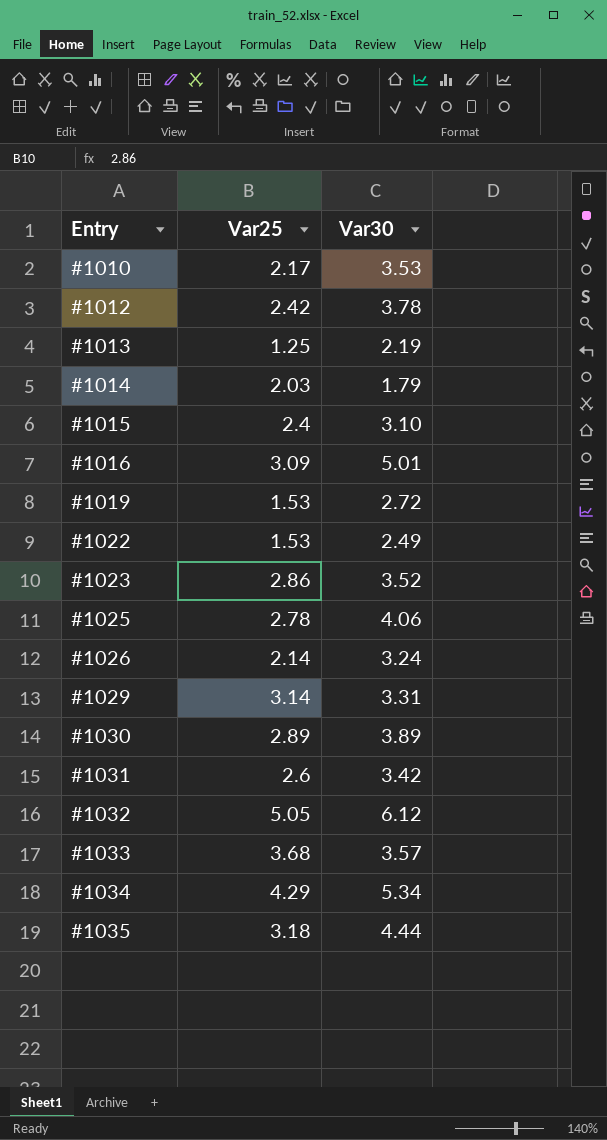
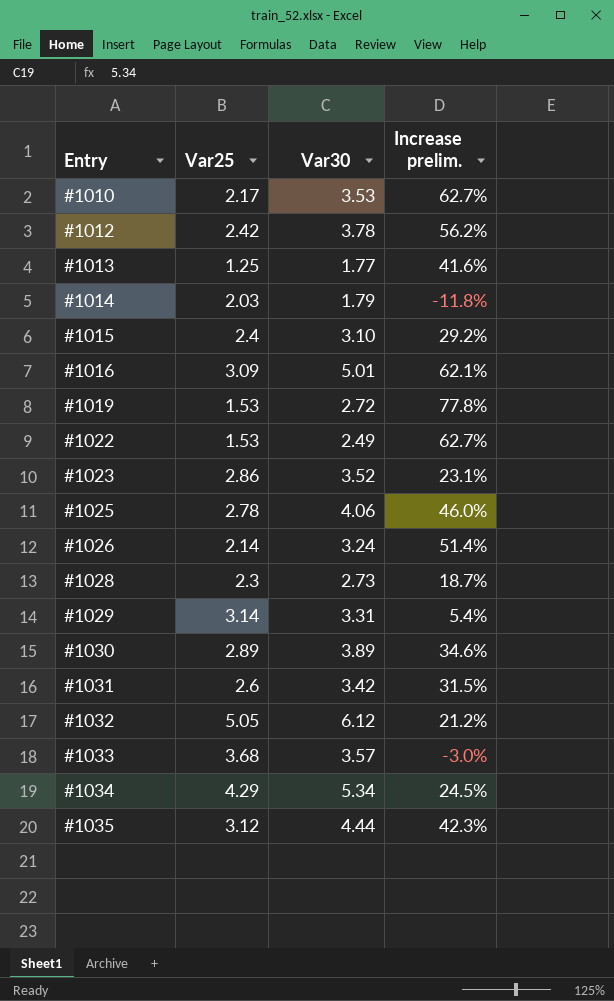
column Increase prelim. | formula: none -> ([Var30] - [Var25]) / [Var25]
#1013 | Var30: 2.19 -> 1.77
row #1028: none -> 2.3 | 2.73 | 18.7%
#1035 | Var25: 3.18 -> 3.12

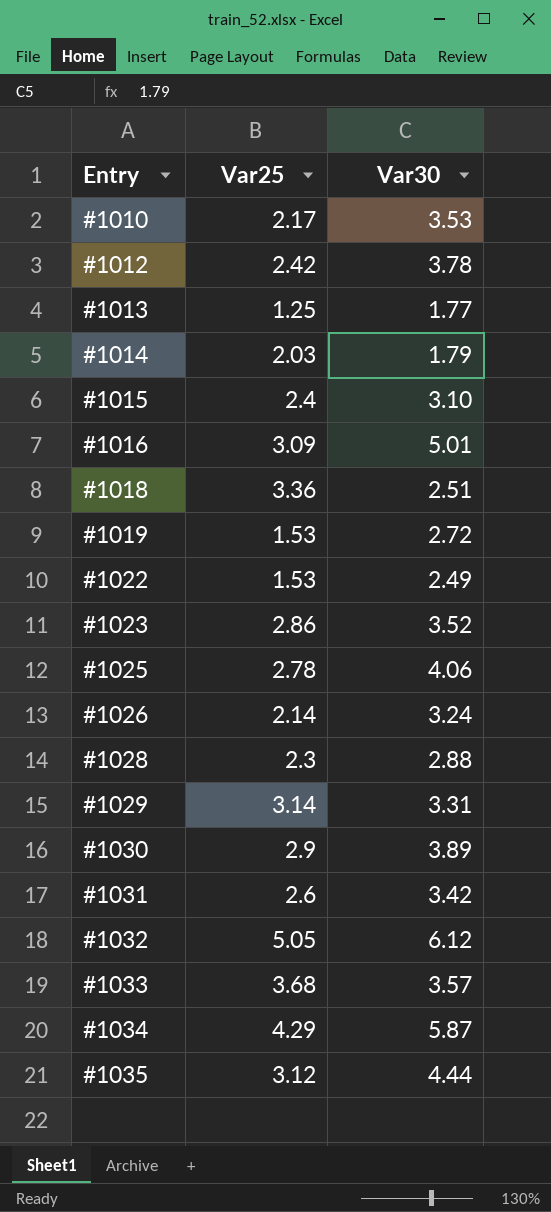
column Increase prelim. | formula: ([Var30] - [Var25]) / [Var25] -> none
row #1018: none -> 3.36 | 2.51
#1028 | Var30: 2.73 -> 2.88
#1030 | Var25: 2.89 -> 2.9
#1034 | Var30: 5.34 -> 5.87

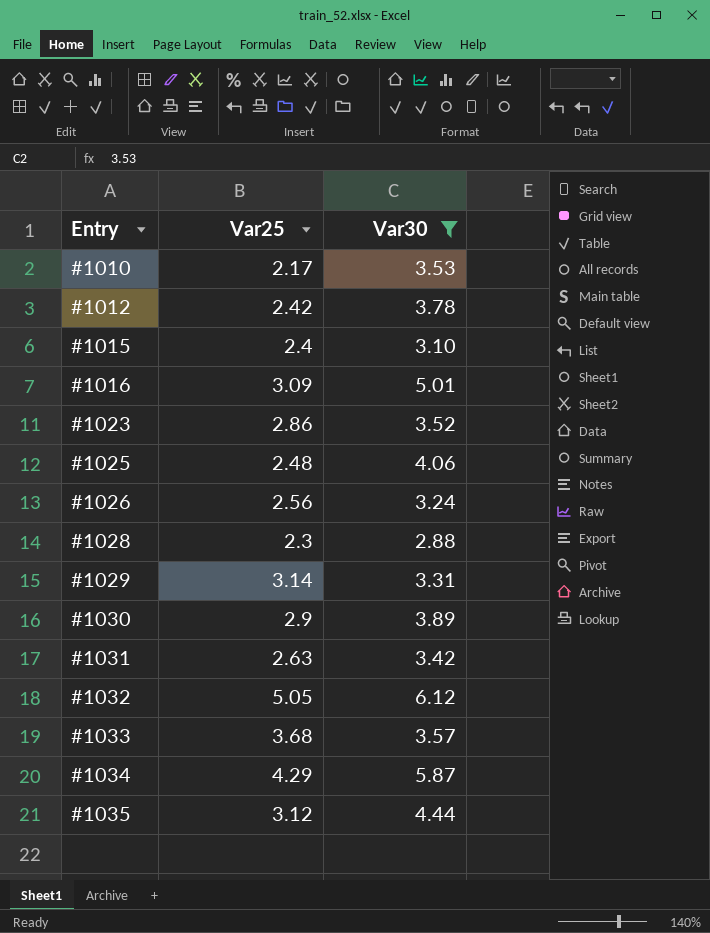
filter: none -> Var30 >= 2.88
#1025 | Var25: 2.78 -> 2.48
#1026 | Var25: 2.14 -> 2.56
#1031 | Var25: 2.6 -> 2.63

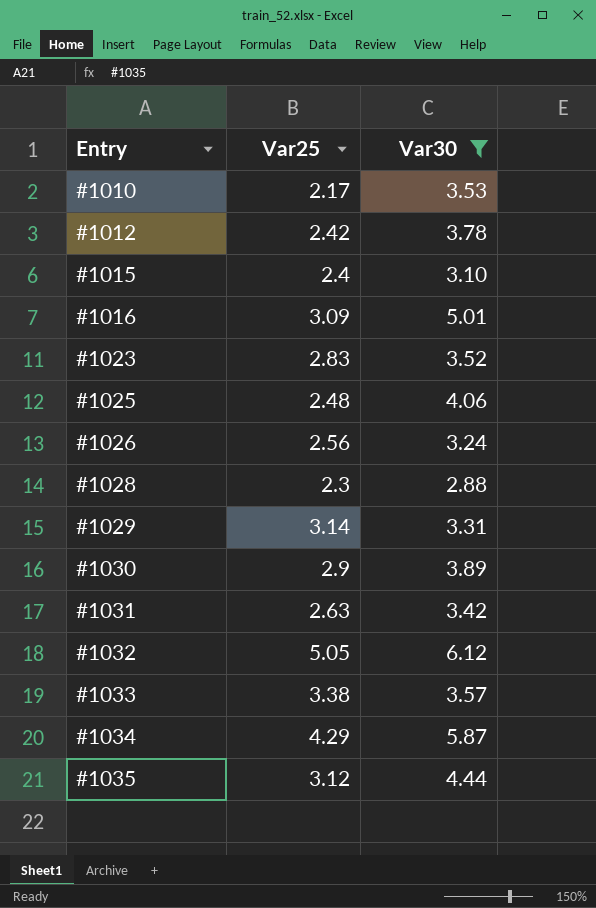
#1023 | Var25: 2.86 -> 2.83
#1033 | Var25: 3.68 -> 3.38

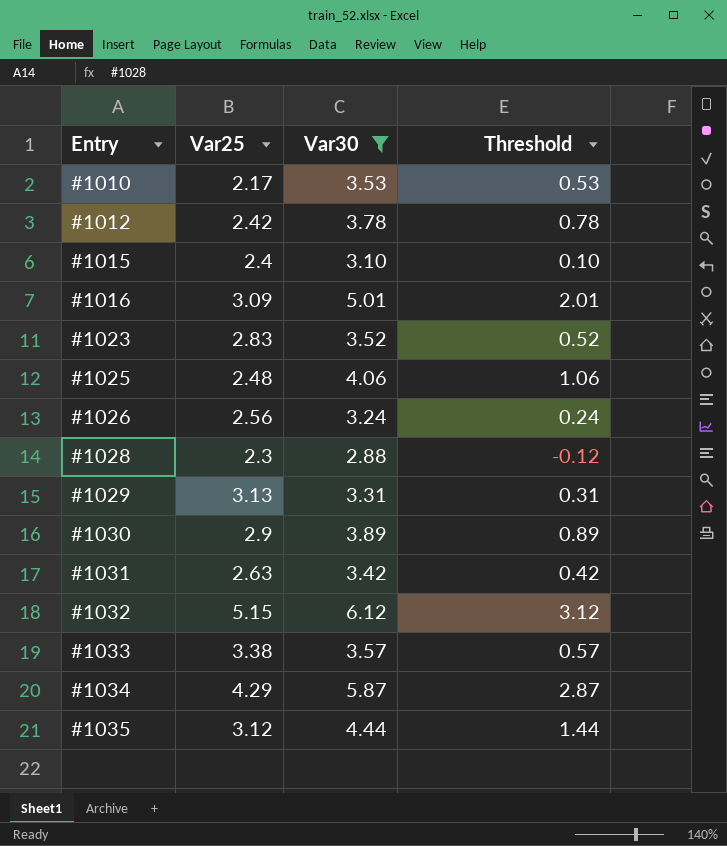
column Threshold | formula: none -> [Var30] - 3
#1029 | Var25: 3.14 -> 3.13
#1032 | Var25: 5.05 -> 5.15

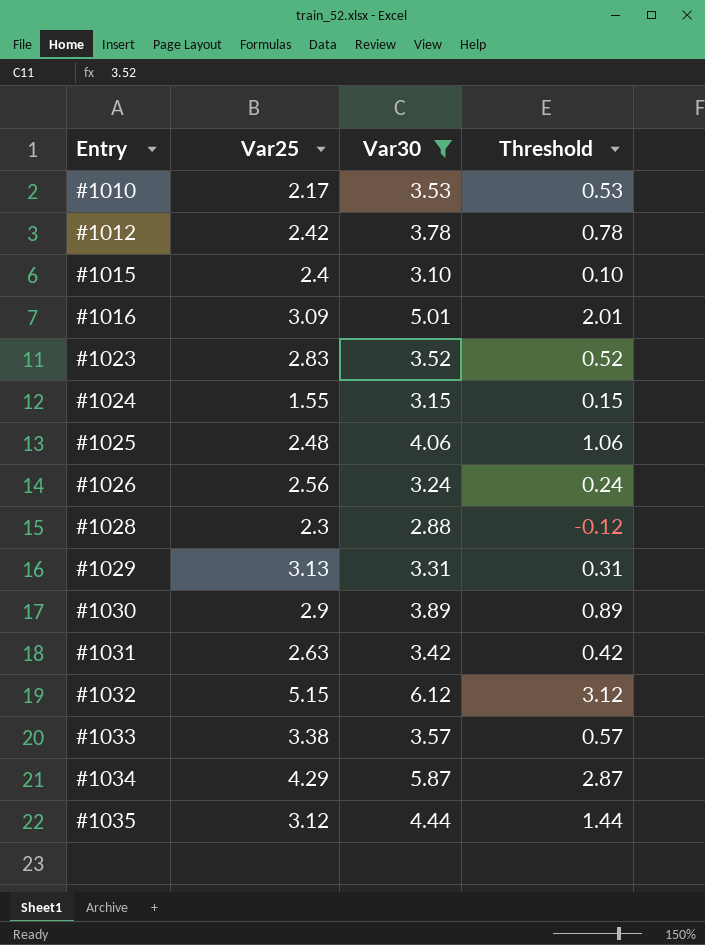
row #1024: none -> 1.55 | 3.15 | 0.15

